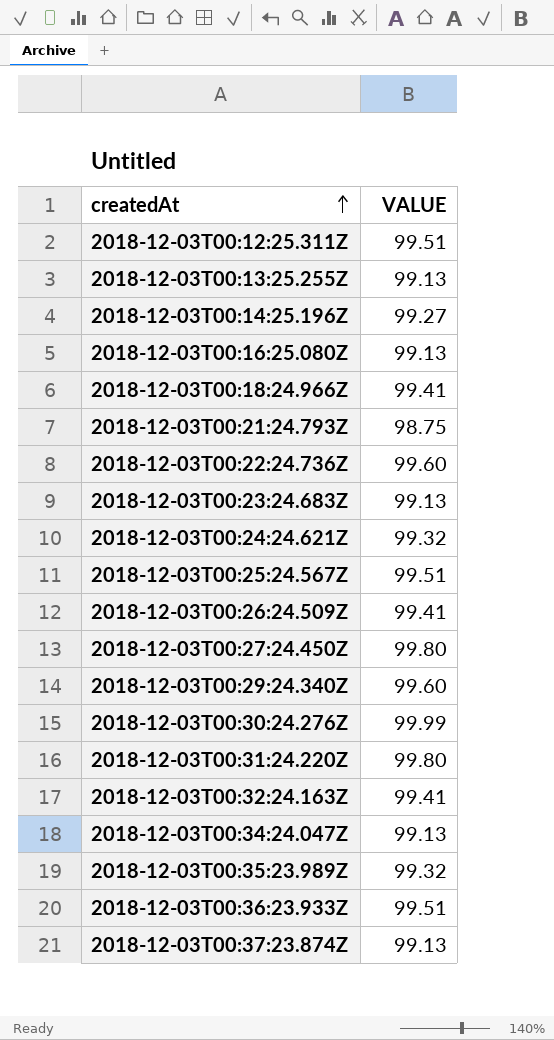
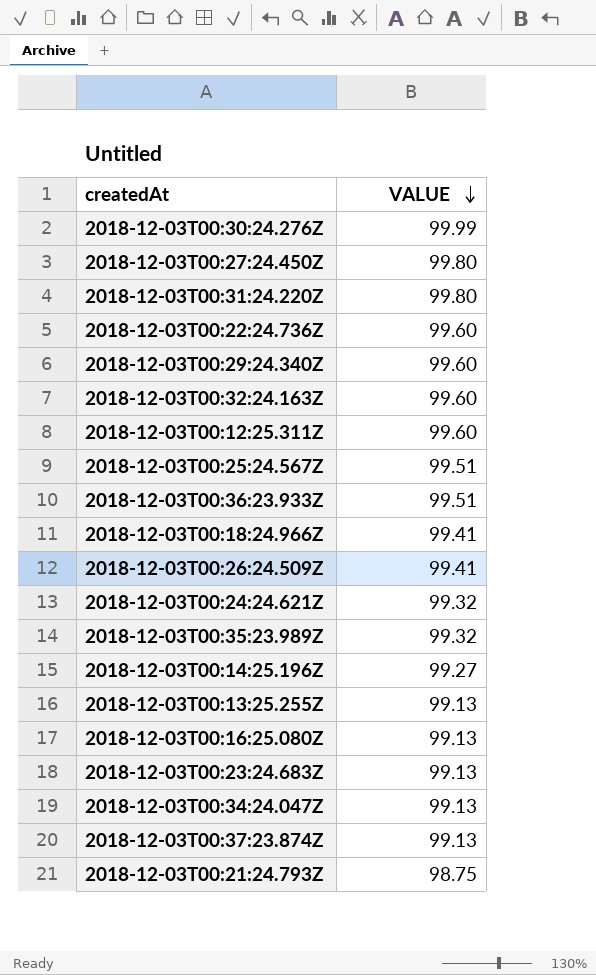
row order: createdAt ascending -> VALUE descending
2018-12-03T00:32:24.163Z | VALUE: 99.41 -> 99.60
2018-12-03T00:12:25.311Z | VALUE: 99.51 -> 99.60

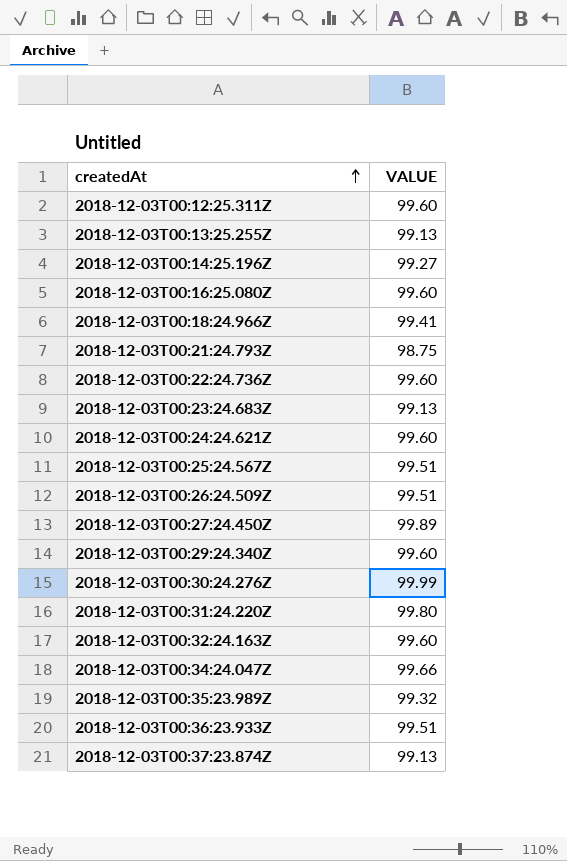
row order: VALUE descending -> createdAt ascending
2018-12-03T00:16:25.080Z | VALUE: 99.13 -> 99.60
2018-12-03T00:24:24.621Z | VALUE: 99.32 -> 99.60
2018-12-03T00:26:24.509Z | VALUE: 99.41 -> 99.51
2018-12-03T00:27:24.450Z | VALUE: 99.80 -> 99.89
2018-12-03T00:34:24.047Z | VALUE: 99.13 -> 99.66

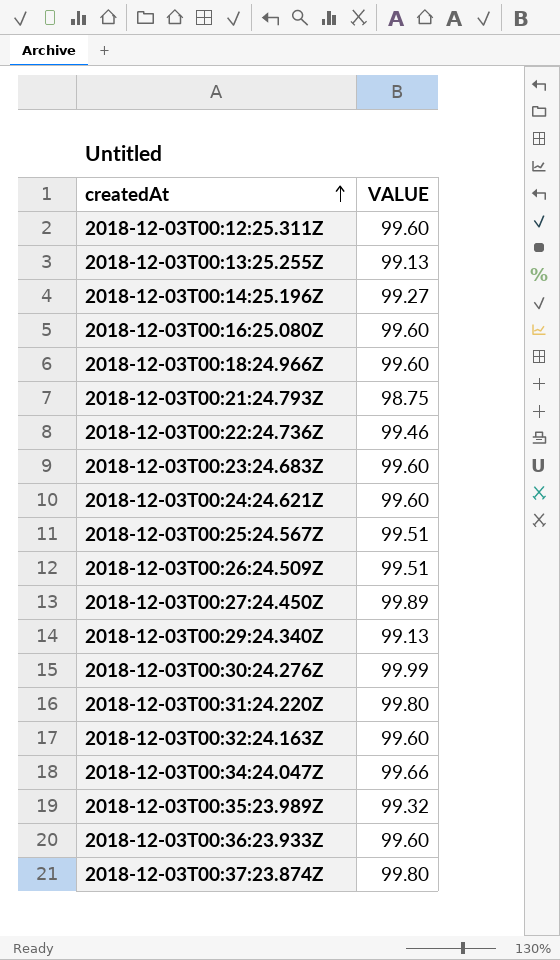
2018-12-03T00:18:24.966Z | VALUE: 99.41 -> 99.60
2018-12-03T00:22:24.736Z | VALUE: 99.60 -> 99.46
2018-12-03T00:23:24.683Z | VALUE: 99.13 -> 99.60
2018-12-03T00:29:24.340Z | VALUE: 99.60 -> 99.13
2018-12-03T00:36:23.933Z | VALUE: 99.51 -> 99.60
2018-12-03T00:37:23.874Z | VALUE: 99.13 -> 99.80

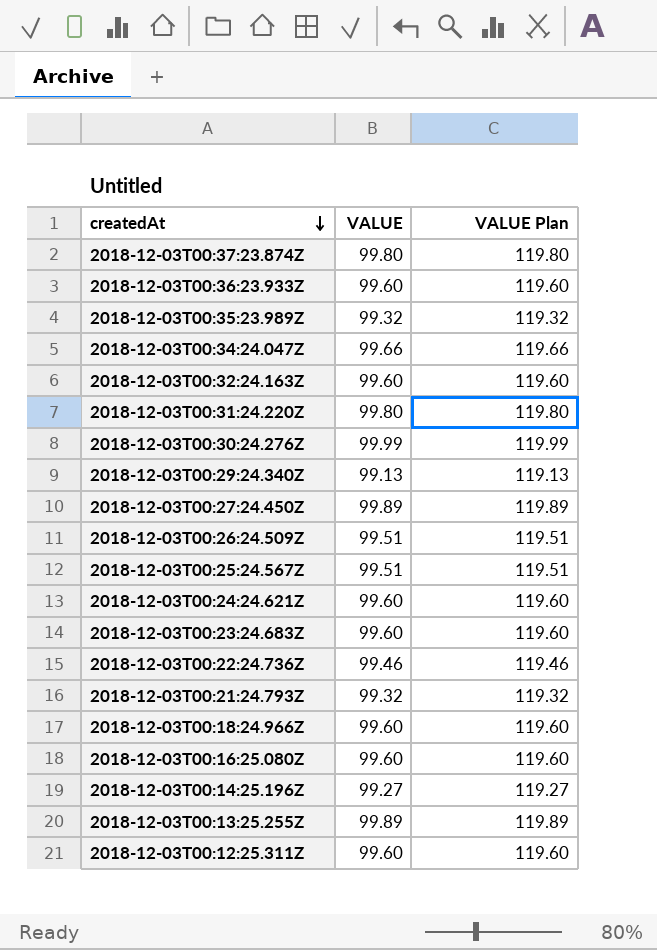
row order: createdAt ascending -> createdAt descending
column VALUE Plan | formula: none -> [VALUE] + 20
2018-12-03T00:21:24.793Z | VALUE: 98.75 -> 99.32
2018-12-03T00:13:25.255Z | VALUE: 99.13 -> 99.89

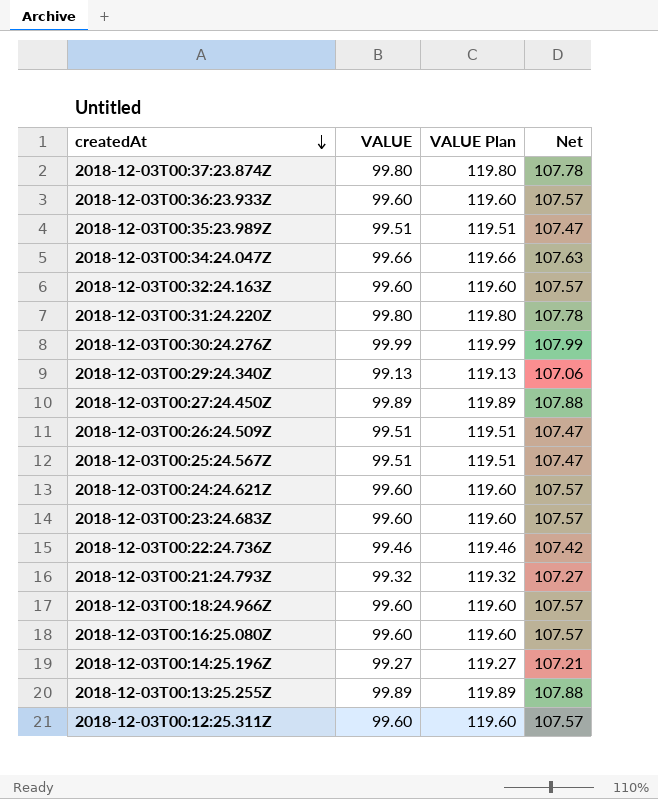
column Net | formula: none -> [VALUE] * 1.08
2018-12-03T00:35:23.989Z | VALUE: 99.32 -> 99.51
2018-12-03T00:35:23.989Z | VALUE Plan: 119.32 -> 119.51

